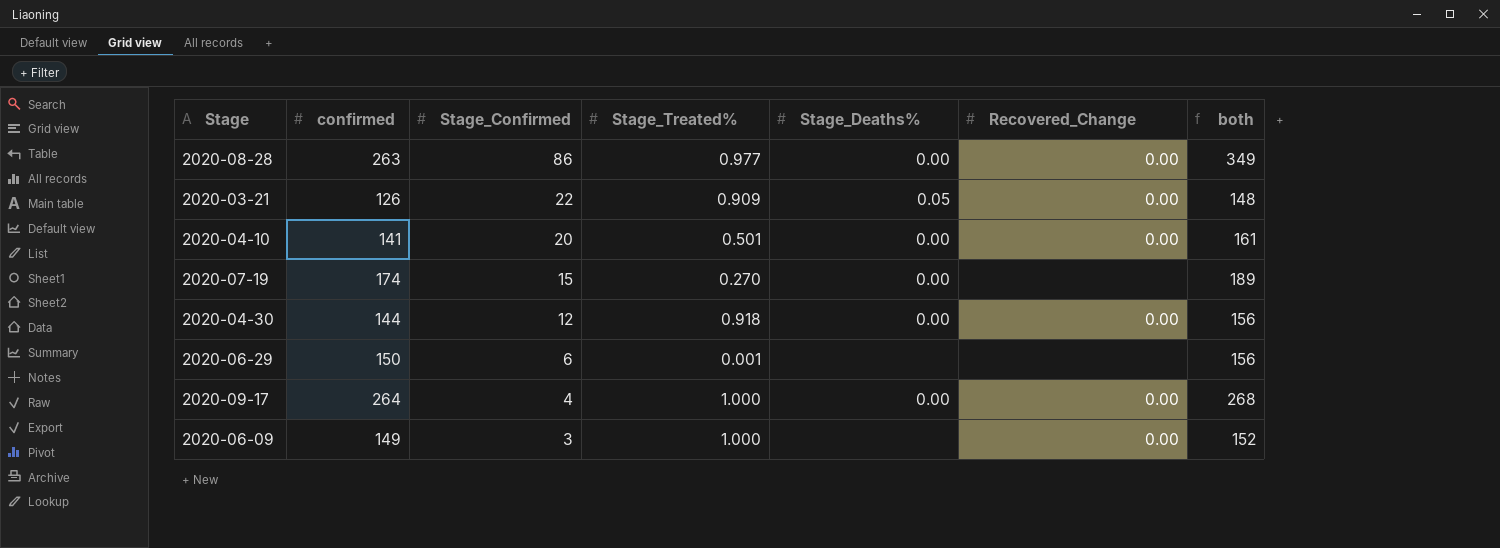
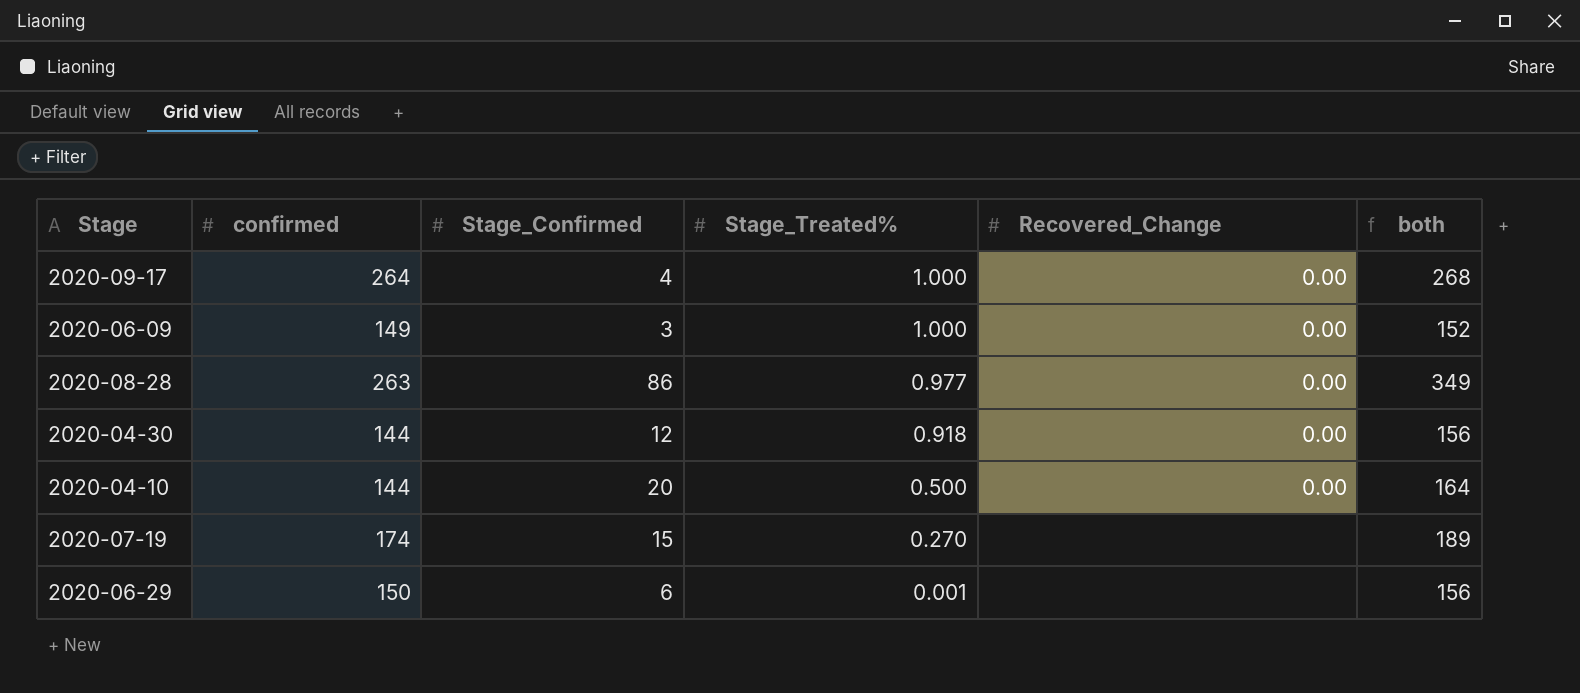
row order: Stage_Confirmed descending -> Stage_Treated% descending
column Stage_Deaths% | position: 5 -> none
row 2020-03-21: 126 | 22 | 0.909 | 0.05 | 0.00 | 148 -> none
2020-04-10 | confirmed: 141 -> 144
2020-04-10 | Stage_Treated%: 0.501 -> 0.500
2020-04-10 | both: 161 -> 164

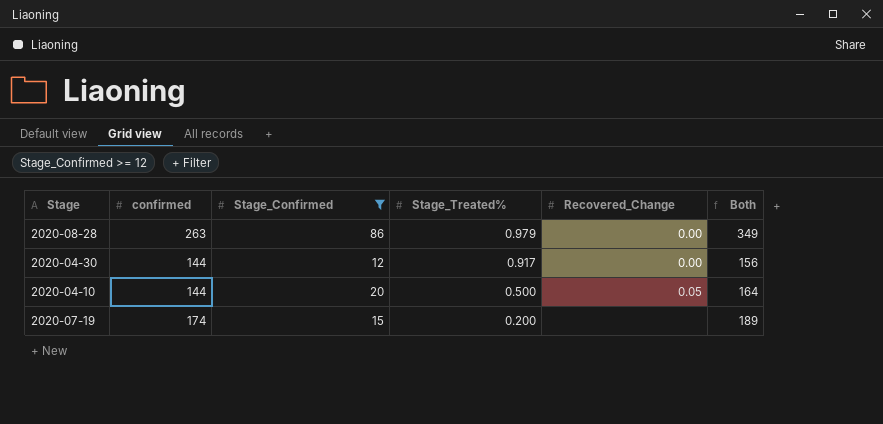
filter: none -> Stage_Confirmed >= 12
column name: both -> Both
2020-08-28 | Stage_Treated%: 0.977 -> 0.979
2020-04-30 | Stage_Treated%: 0.918 -> 0.917
2020-04-10 | Recovered_Change: 0.00 -> 0.05
2020-07-19 | Stage_Treated%: 0.270 -> 0.200

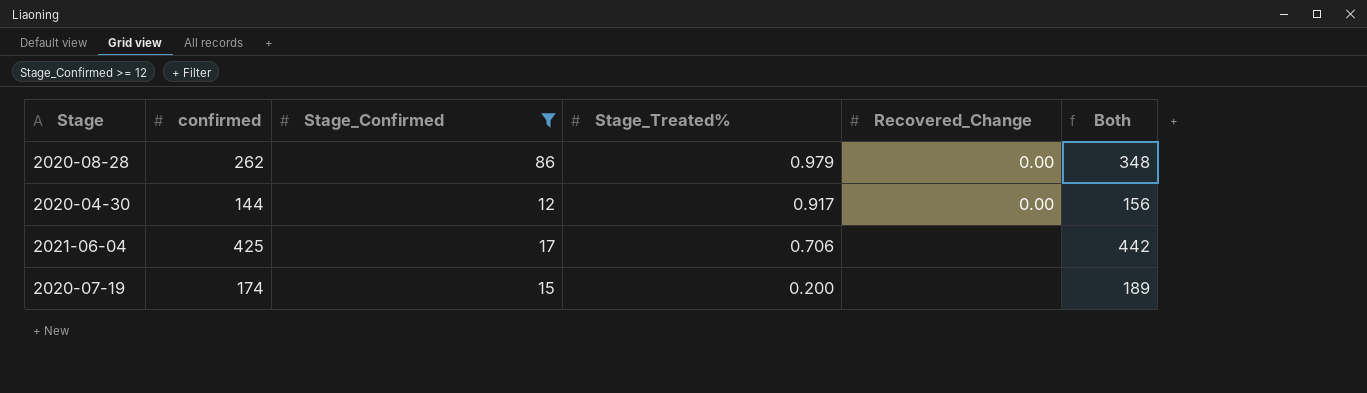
row 2020-04-10: 144 | 20 | 0.500 | 0.05 | 164 -> none
2020-08-28 | confirmed: 263 -> 262
2020-08-28 | Both: 349 -> 348
row 2021-06-04: none -> 425 | 17 | 0.706 | none | 442

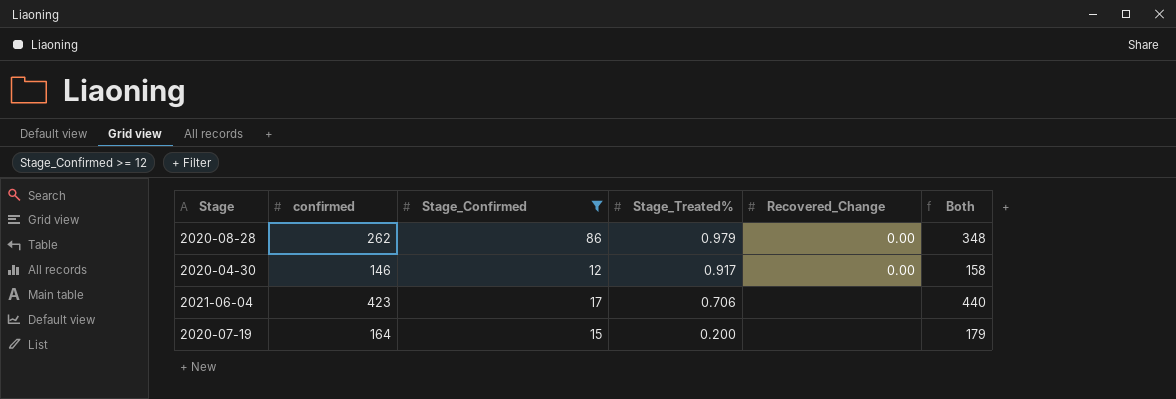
2020-04-30 | confirmed: 144 -> 146
2020-04-30 | Both: 156 -> 158
2021-06-04 | confirmed: 425 -> 423
2021-06-04 | Both: 442 -> 440
2020-07-19 | confirmed: 174 -> 164
2020-07-19 | Both: 189 -> 179

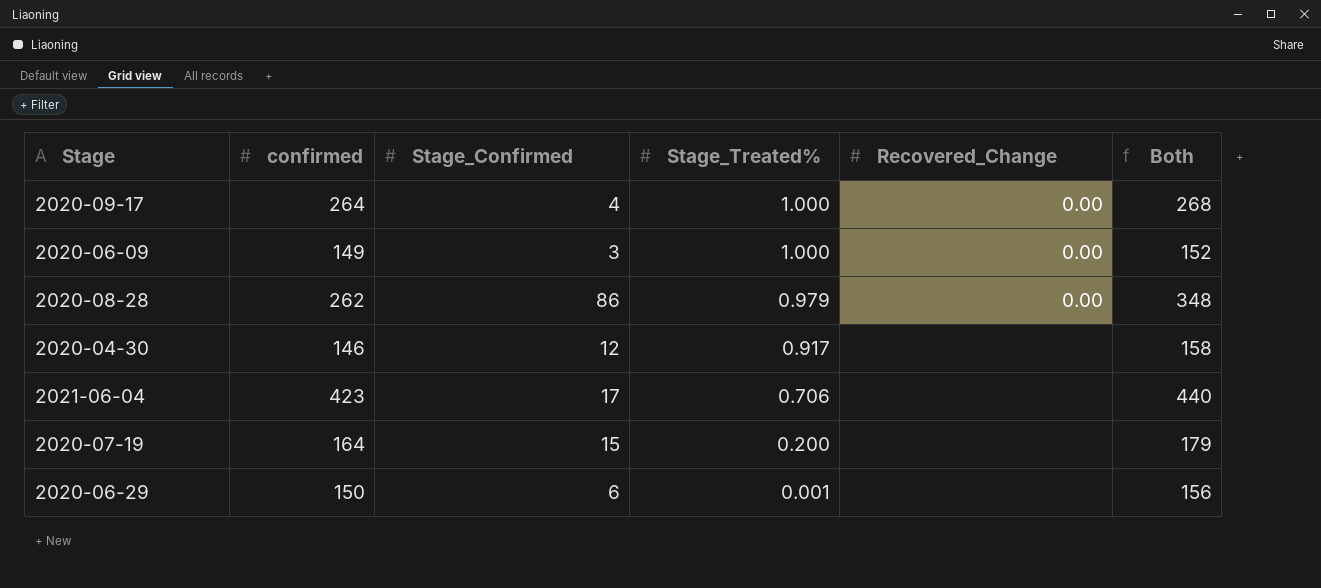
filter: Stage_Confirmed >= 12 -> none
2020-04-30 | Recovered_Change: 0.00 -> none

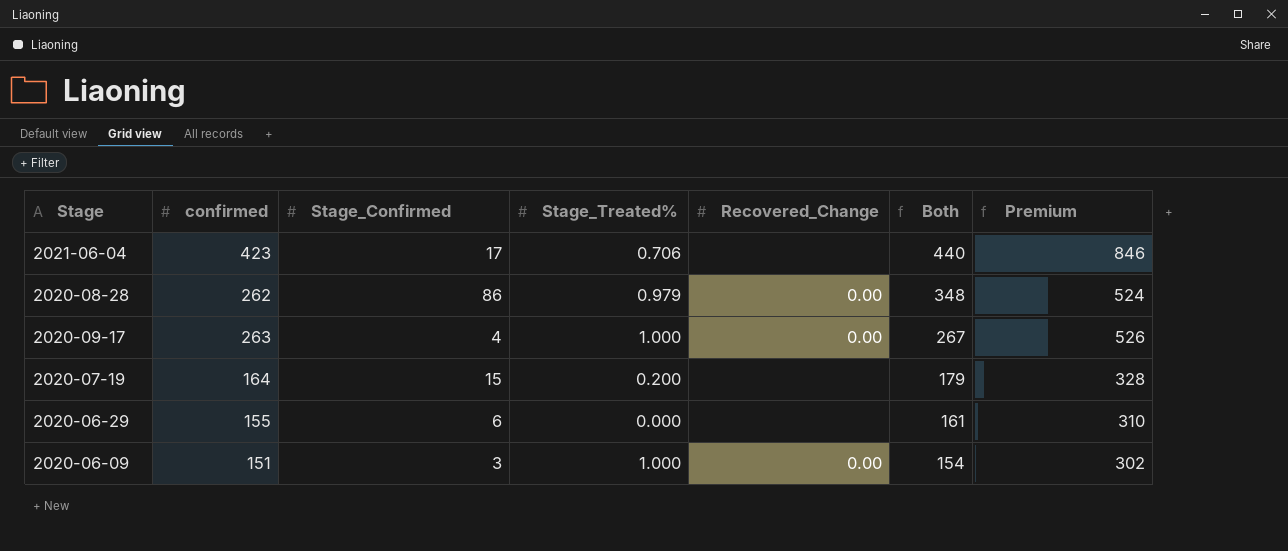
row order: Stage_Treated% descending -> Both descending
column Premium | formula: none -> [confirmed] * 2
row 2020-04-30: 146 | 12 | 0.917 | none | 158 -> none
2020-09-17 | confirmed: 264 -> 263
2020-09-17 | Both: 268 -> 267
2020-06-29 | confirmed: 150 -> 155
2020-06-29 | Stage_Treated%: 0.001 -> 0.000
2020-06-29 | Both: 156 -> 161
2020-06-09 | confirmed: 149 -> 151
2020-06-09 | Both: 152 -> 154

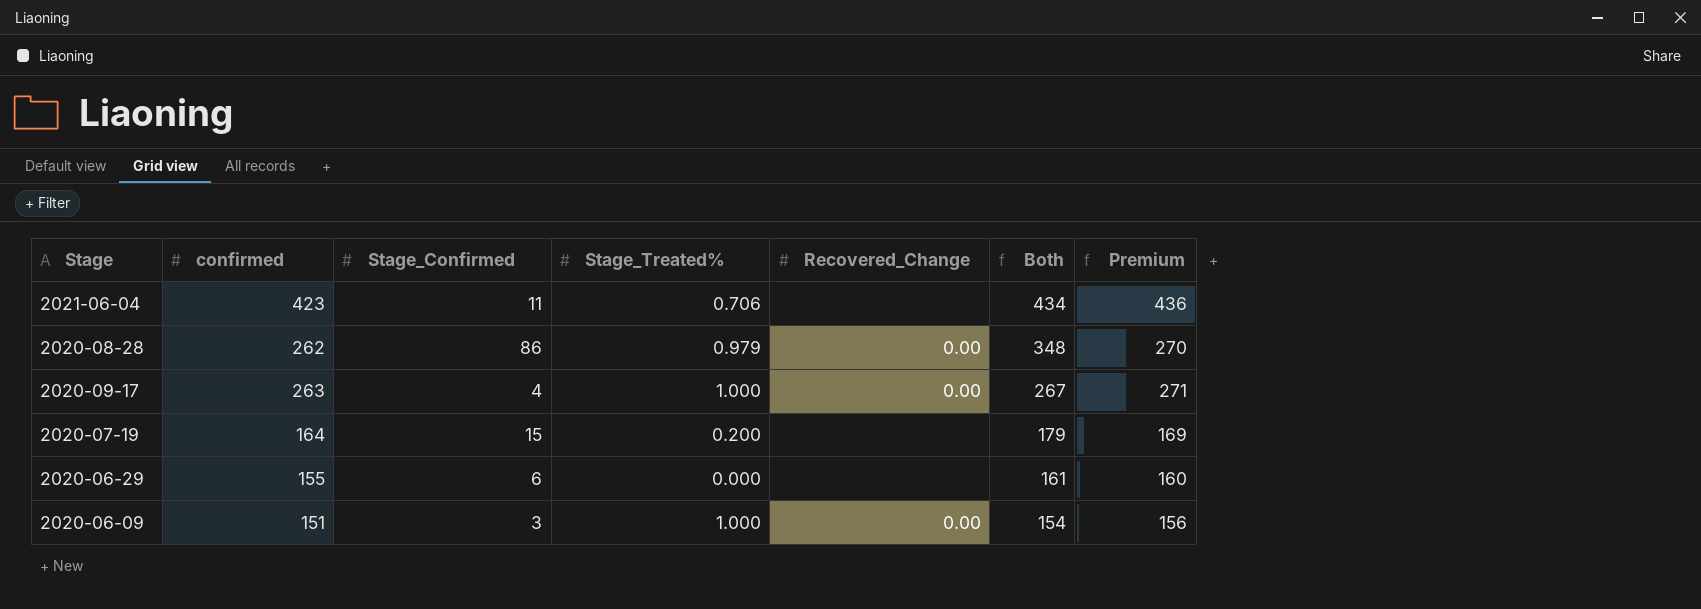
column Premium | formula: [confirmed] * 2 -> [confirmed] * 1.03
2021-06-04 | Stage_Confirmed: 17 -> 11
2021-06-04 | Both: 440 -> 434

